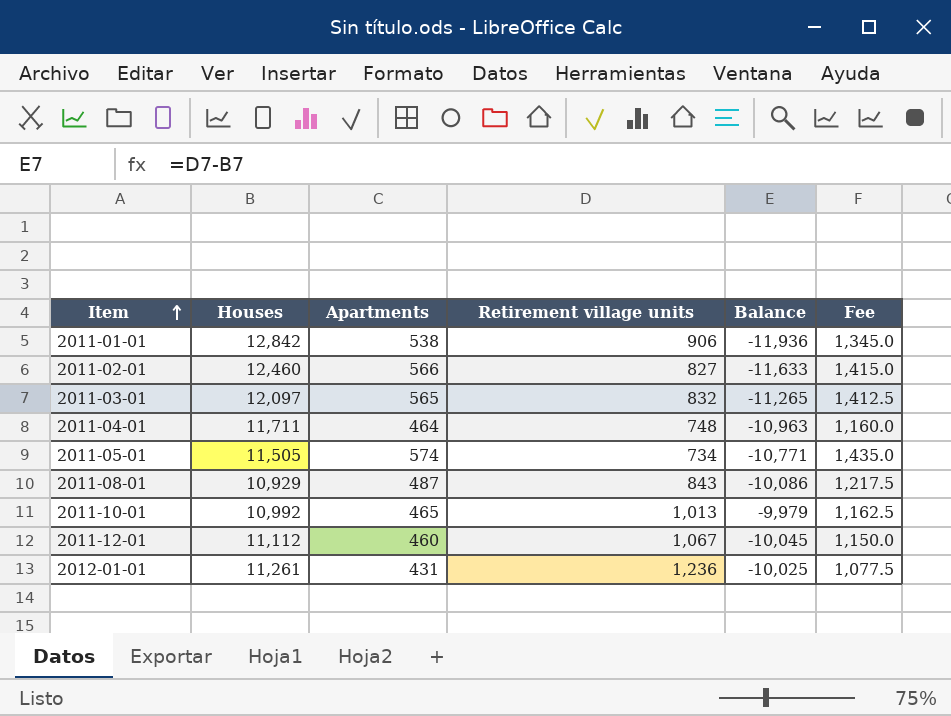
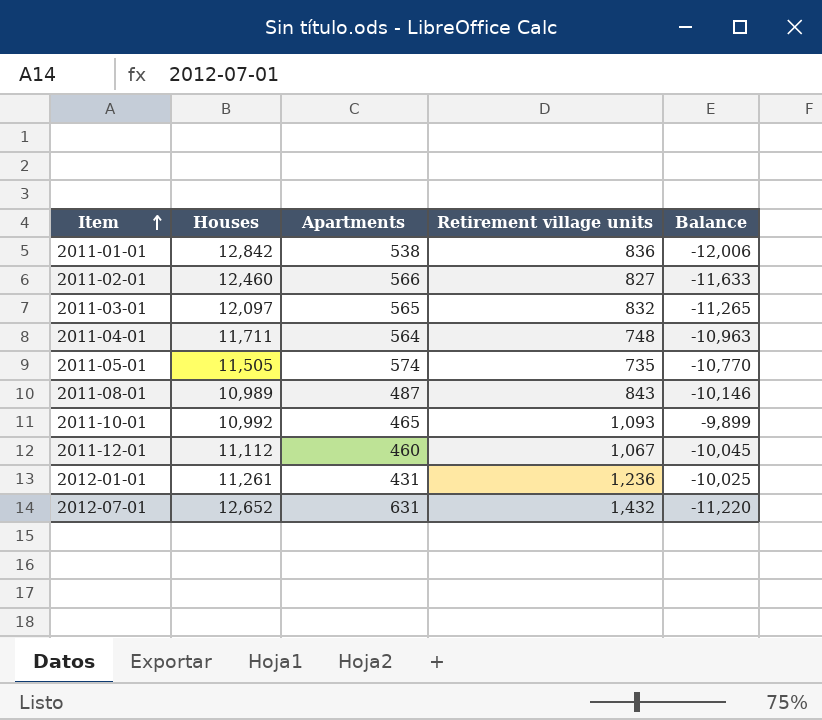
column Fee | formula: [Apartments] * 2.5 -> none
2011-01-01 | Retirement village units: 906 -> 836
2011-01-01 | Balance: -11,936 -> -12,006
2011-04-01 | Apartments: 464 -> 564
2011-05-01 | Retirement village units: 734 -> 735
2011-05-01 | Balance: -10,771 -> -10,770
2011-08-01 | Houses: 10,929 -> 10,989
2011-08-01 | Balance: -10,086 -> -10,146
2011-10-01 | Retirement village units: 1,013 -> 1,093
2011-10-01 | Balance: -9,979 -> -9,899
row 2012-07-01: none -> 12,652 | 631 | 1,432 | -11,220

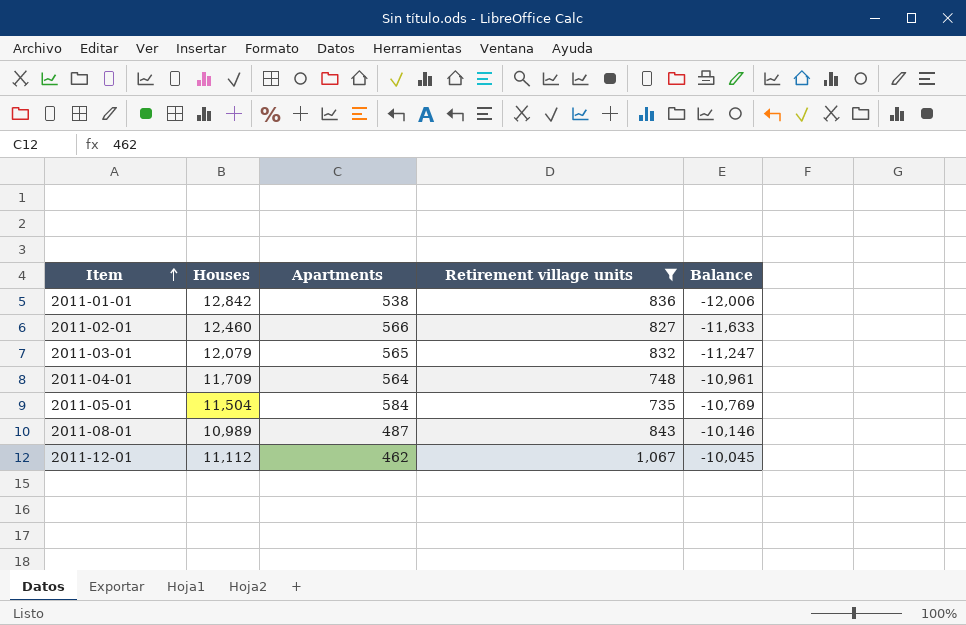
filter: none -> Retirement village units <= 1,067
2011-03-01 | Houses: 12,097 -> 12,079
2011-03-01 | Balance: -11,265 -> -11,247
2011-04-01 | Houses: 11,711 -> 11,709
2011-04-01 | Balance: -10,963 -> -10,961
2011-05-01 | Houses: 11,505 -> 11,504
2011-05-01 | Apartments: 574 -> 584
2011-05-01 | Balance: -10,770 -> -10,769
2011-12-01 | Apartments: 460 -> 462

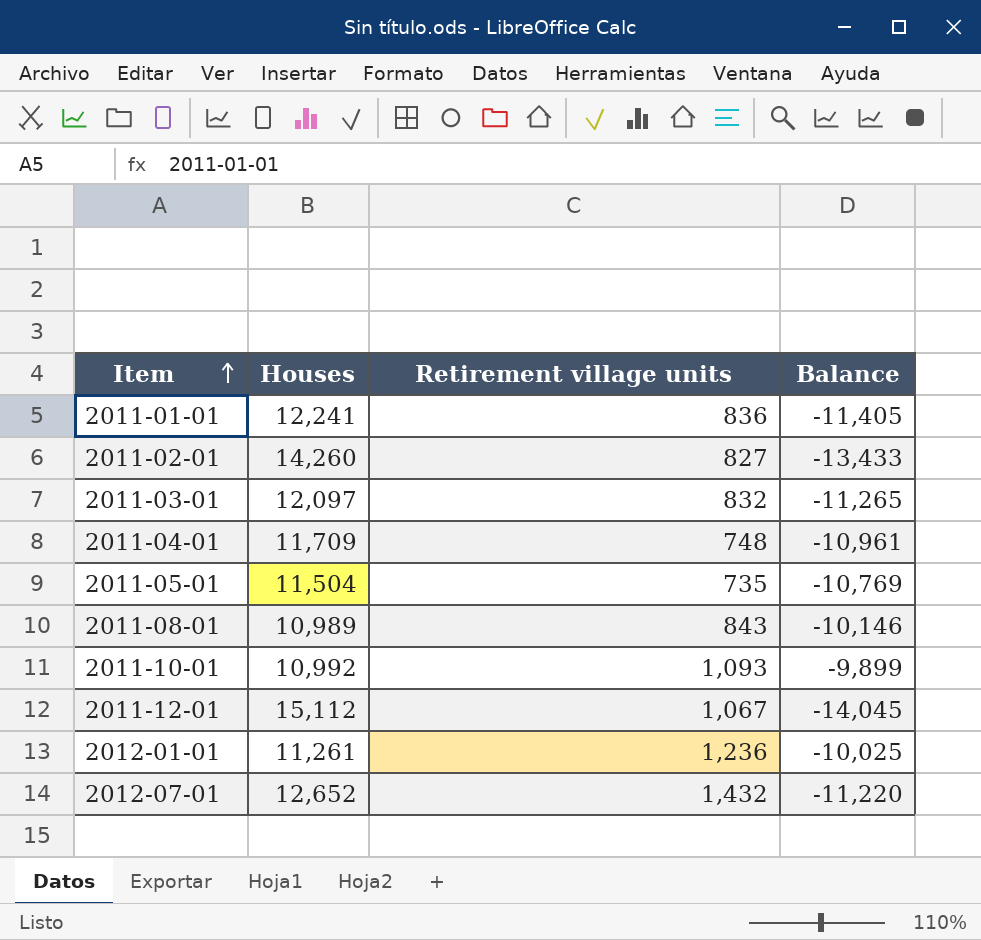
filter: Retirement village units <= 1,067 -> none
column Apartments | position: 3 -> none
2011-01-01 | Houses: 12,842 -> 12,241
2011-01-01 | Balance: -12,006 -> -11,405
2011-02-01 | Houses: 12,460 -> 14,260
2011-02-01 | Balance: -11,633 -> -13,433
2011-03-01 | Houses: 12,079 -> 12,097
2011-03-01 | Balance: -11,247 -> -11,265
2011-12-01 | Houses: 11,112 -> 15,112
2011-12-01 | Balance: -10,045 -> -14,045

